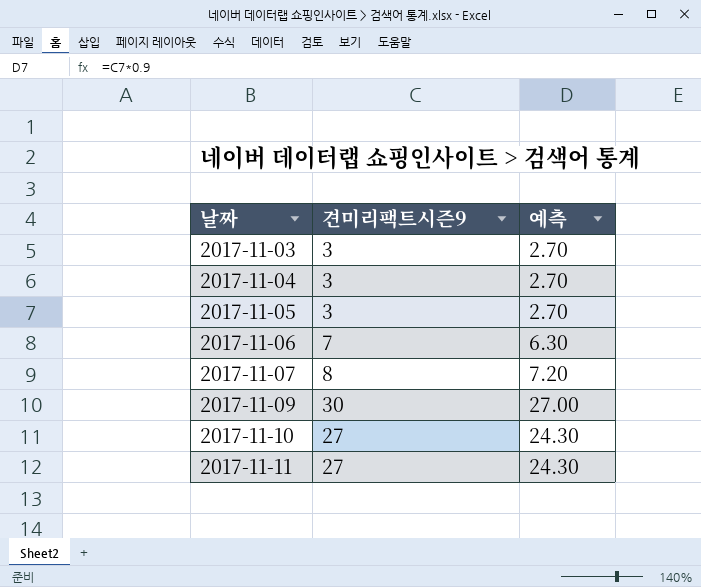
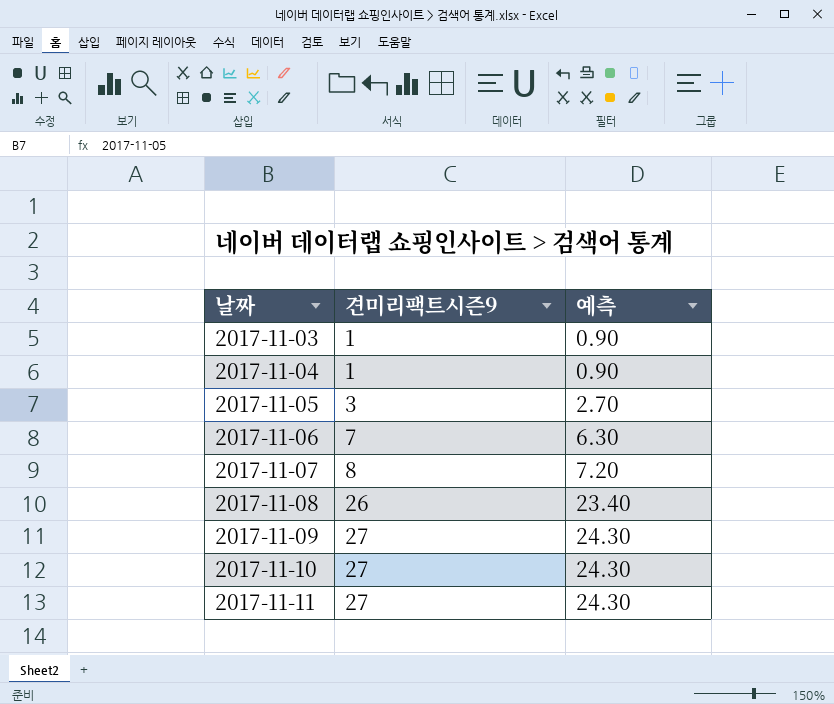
2017-11-03 | 견미리팩트시즌9: 3 -> 1
2017-11-03 | 예측: 2.70 -> 0.90
2017-11-04 | 견미리팩트시즌9: 3 -> 1
2017-11-04 | 예측: 2.70 -> 0.90
row 2017-11-08: none -> 26 | 23.40
2017-11-09 | 견미리팩트시즌9: 30 -> 27
2017-11-09 | 예측: 27.00 -> 24.30

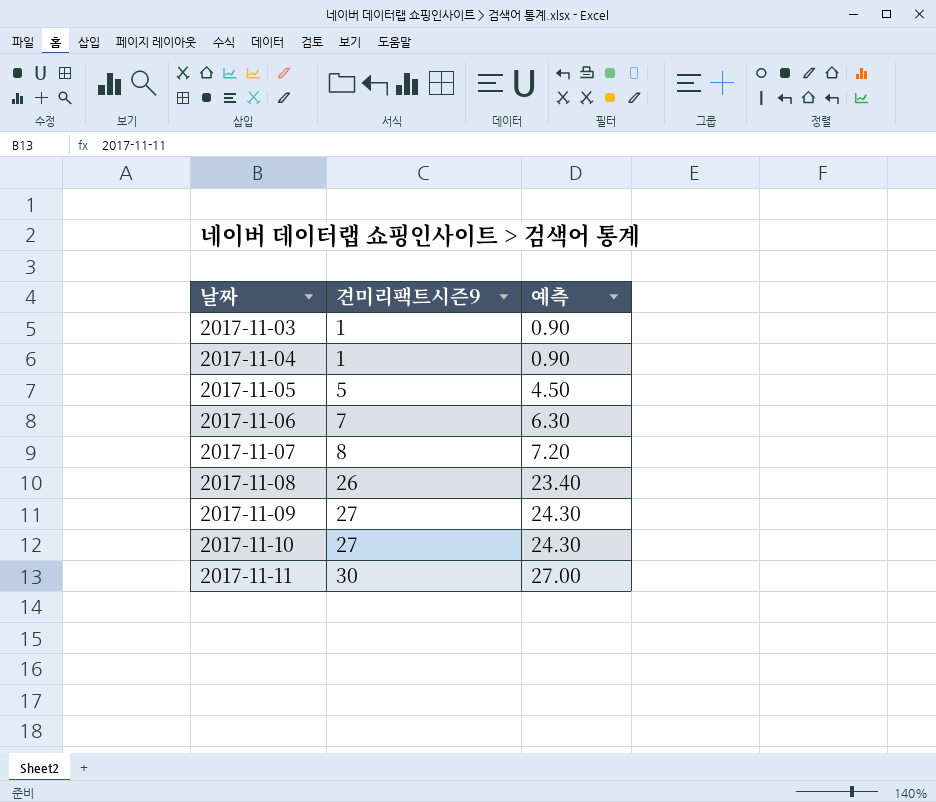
2017-11-05 | 견미리팩트시즌9: 3 -> 5
2017-11-05 | 예측: 2.70 -> 4.50
2017-11-11 | 견미리팩트시즌9: 27 -> 30
2017-11-11 | 예측: 24.30 -> 27.00

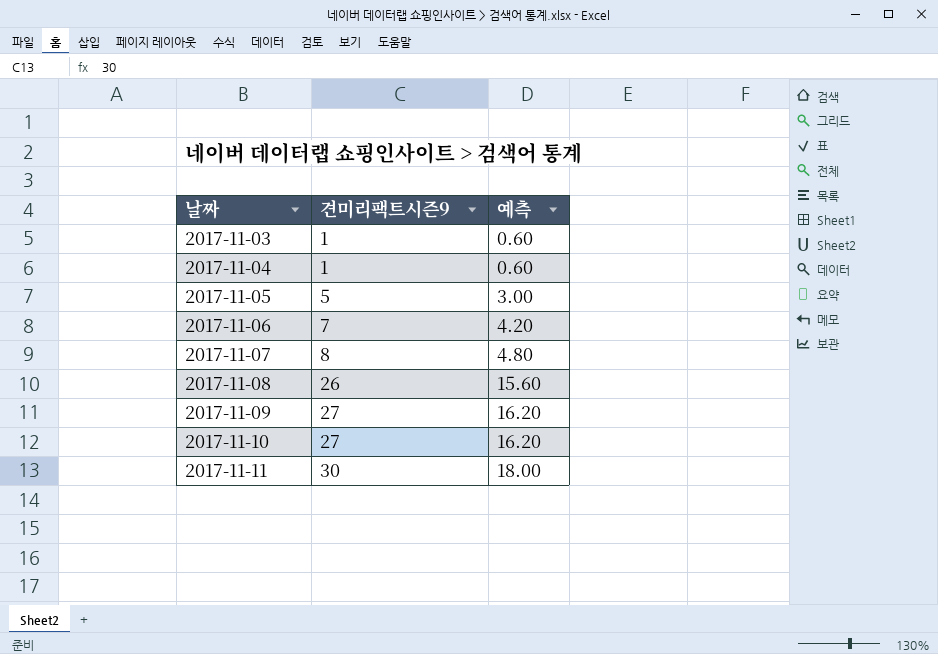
column 예측 | formula: [견미리팩트시즌9] * 0.9 -> [견미리팩트시즌9] * 0.6

